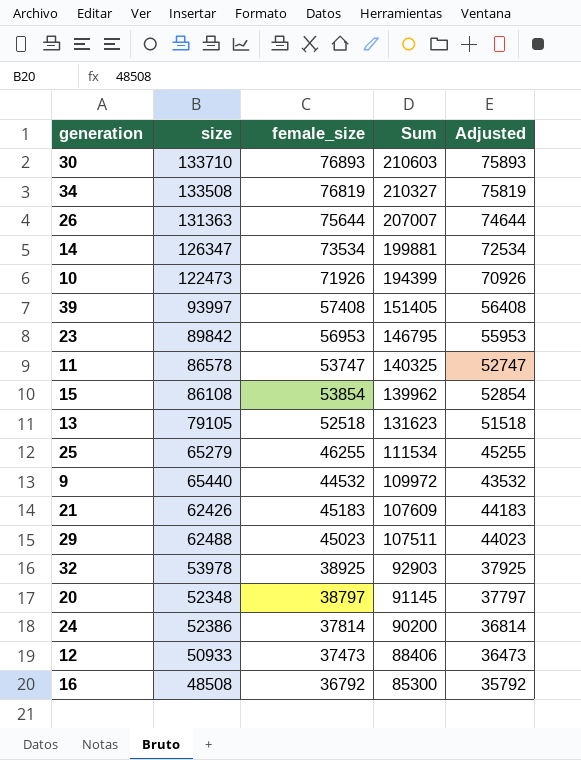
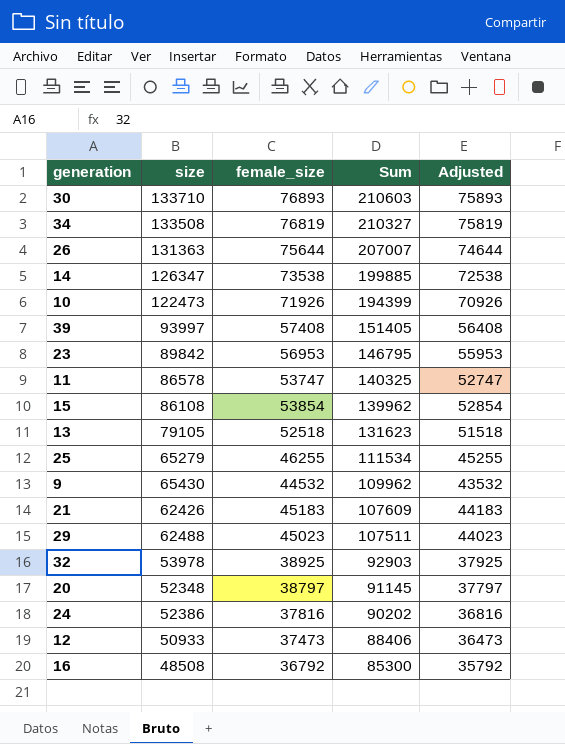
14 | female_size: 73534 -> 73538
14 | Sum: 199881 -> 199885
14 | Adjusted: 72534 -> 72538
9 | size: 65440 -> 65430
9 | Sum: 109972 -> 109962
24 | female_size: 37814 -> 37816
24 | Sum: 90200 -> 90202
24 | Adjusted: 36814 -> 36816

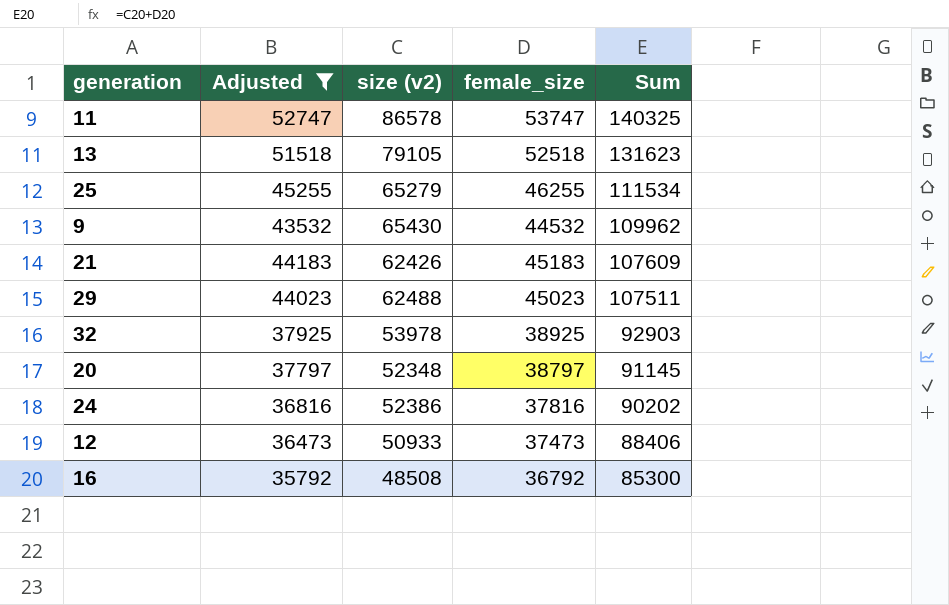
filter: none -> Adjusted <= 52747
column Adjusted | position: 5 -> 2
column name: size -> size (v2)

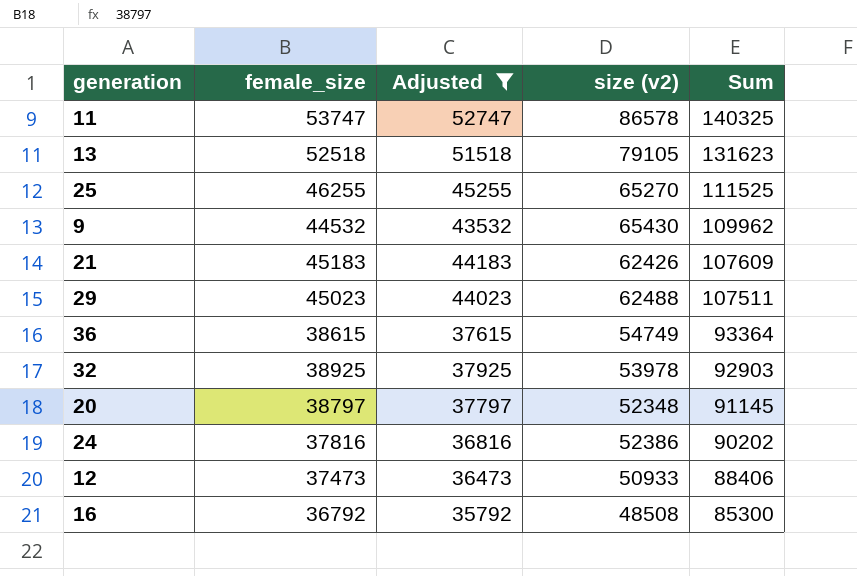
column female_size | position: 4 -> 2
25 | size (v2): 65279 -> 65270
25 | Sum: 111534 -> 111525
row 36: none -> 38615 | 37615 | 54749 | 93364

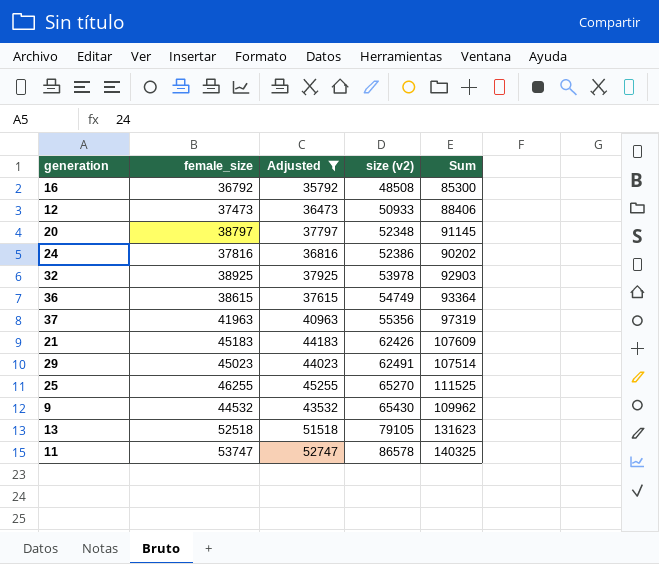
row order: Sum descending -> size (v2) ascending
row 37: none -> 41963 | 40963 | 55356 | 97319
29 | size (v2): 62488 -> 62491
29 | Sum: 107511 -> 107514

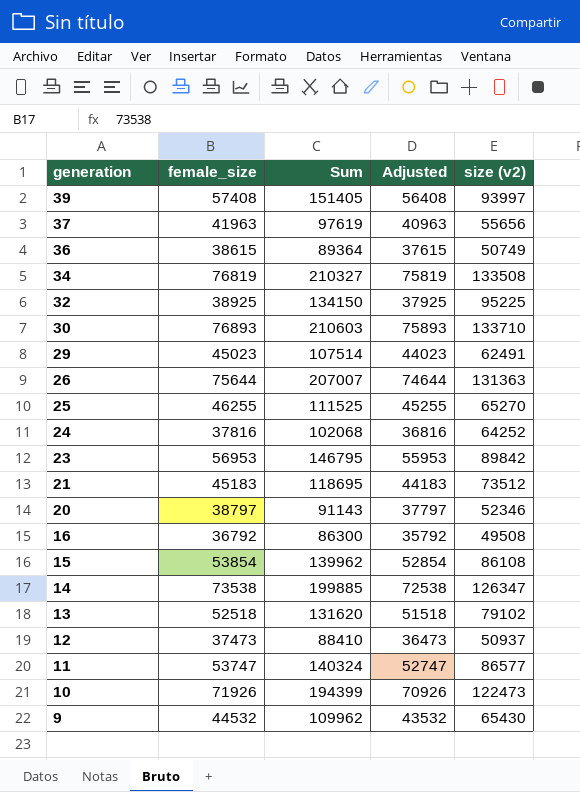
filter: Adjusted <= 52747 -> none
row order: size (v2) ascending -> generation descending
column Sum | position: 5 -> 3
37 | Sum: 97319 -> 97619
37 | size (v2): 55356 -> 55656
36 | Sum: 93364 -> 89364
36 | size (v2): 54749 -> 50749
32 | Sum: 92903 -> 134150
32 | size (v2): 53978 -> 95225
24 | Sum: 90202 -> 102068
24 | size (v2): 52386 -> 64252
21 | Sum: 107609 -> 118695
21 | size (v2): 62426 -> 73512
20 | Sum: 91145 -> 91143
20 | size (v2): 52348 -> 52346
16 | Sum: 85300 -> 86300
16 | size (v2): 48508 -> 49508
13 | Sum: 131623 -> 131620
13 | size (v2): 79105 -> 79102
12 | Sum: 88406 -> 88410
12 | size (v2): 50933 -> 50937
11 | Sum: 140325 -> 140324
11 | size (v2): 86578 -> 86577

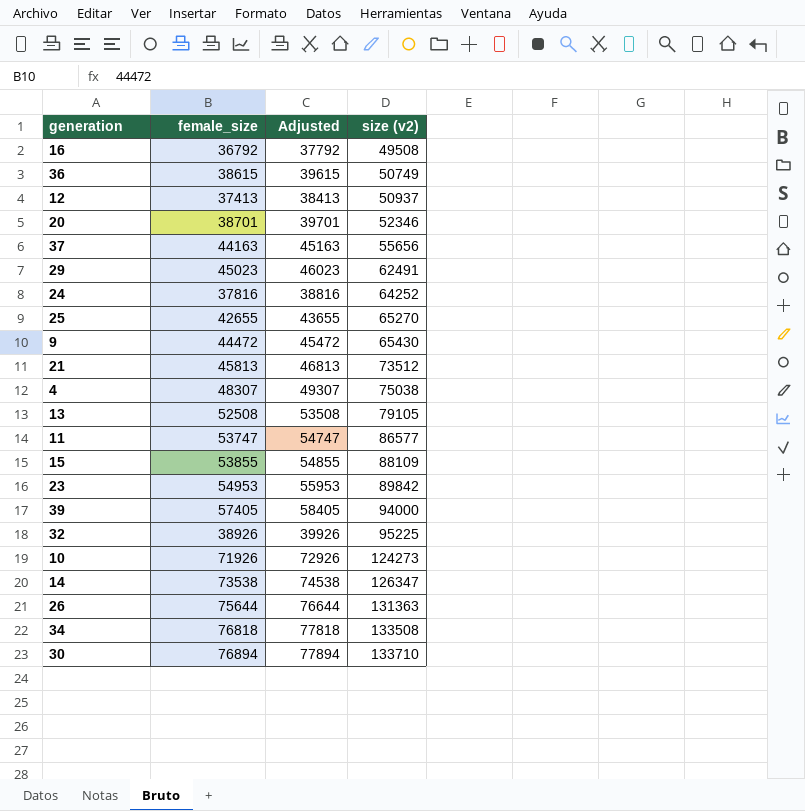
row order: generation descending -> size (v2) ascending
column Sum | formula: [female_size] + [size (v2)] -> none
column Adjusted | formula: [female_size] - 1000 -> [female_size] + 1000
12 | female_size: 37473 -> 37413
20 | female_size: 38797 -> 38701
37 | female_size: 41963 -> 44163
25 | female_size: 46255 -> 42655
9 | female_size: 44532 -> 44472
21 | female_size: 45183 -> 45813
row 4: none -> 48307 | 49307 | 75038
13 | female_size: 52518 -> 52508
13 | size (v2): 79102 -> 79105
15 | female_size: 53854 -> 53855
15 | size (v2): 86108 -> 88109
23 | female_size: 56953 -> 54953
39 | female_size: 57408 -> 57405
39 | size (v2): 93997 -> 94000
32 | female_size: 38925 -> 38926
10 | size (v2): 122473 -> 124273
34 | female_size: 76819 -> 76818
30 | female_size: 76893 -> 76894

